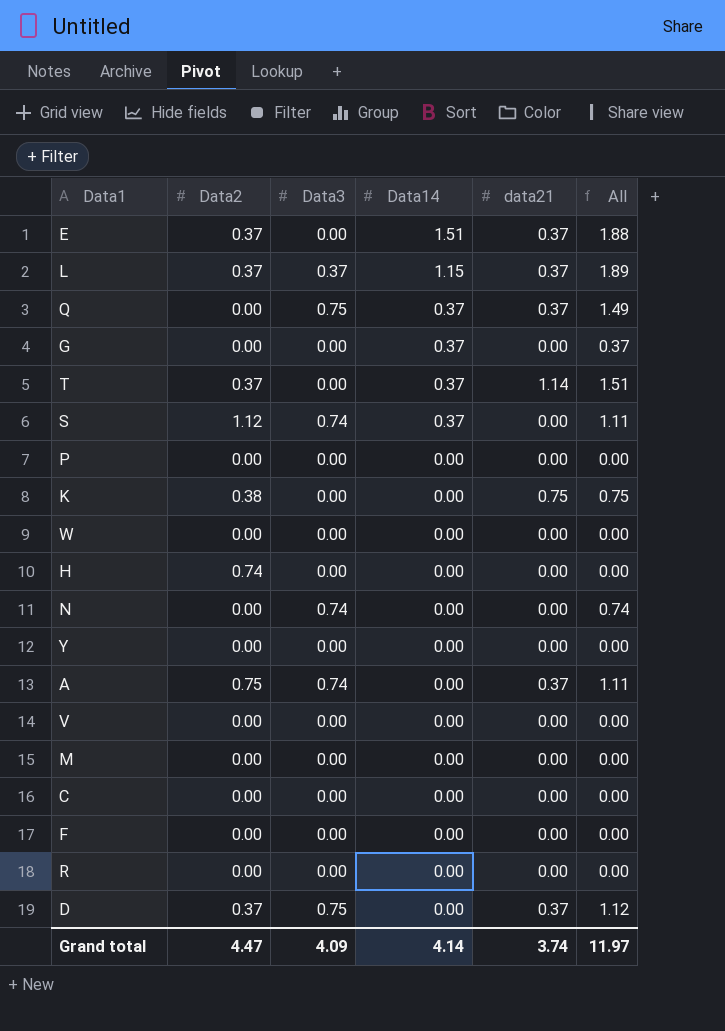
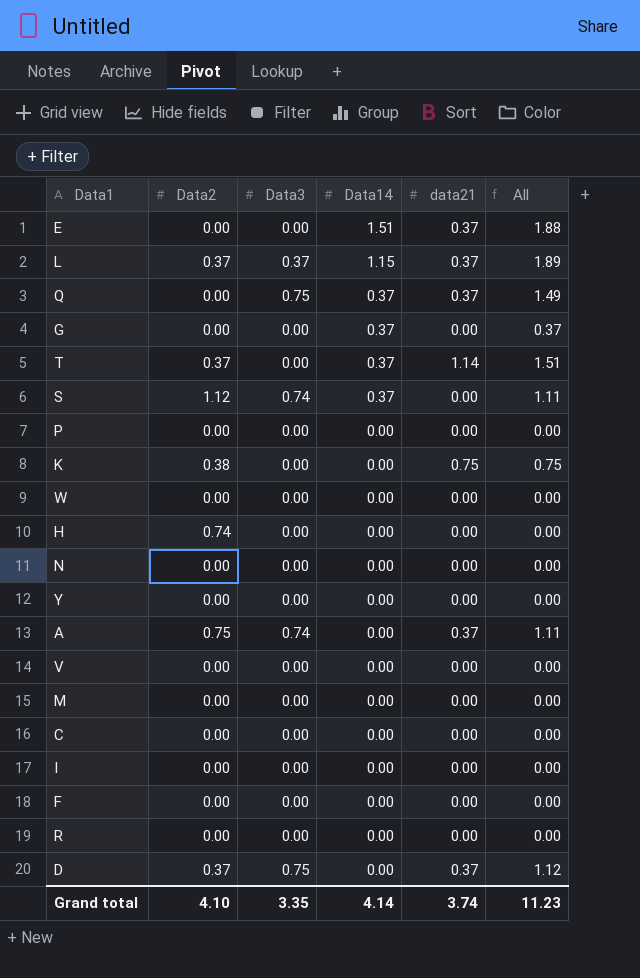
E | Data2: 0.37 -> 0.00
N | Data3: 0.74 -> 0.00
N | All: 0.74 -> 0.00
row I: none -> 0.00 | 0.00 | 0.00 | 0.00 | 0.00
Grand total | Data2: 4.47 -> 4.10
Grand total | Data3: 4.09 -> 3.35
Grand total | All: 11.97 -> 11.23

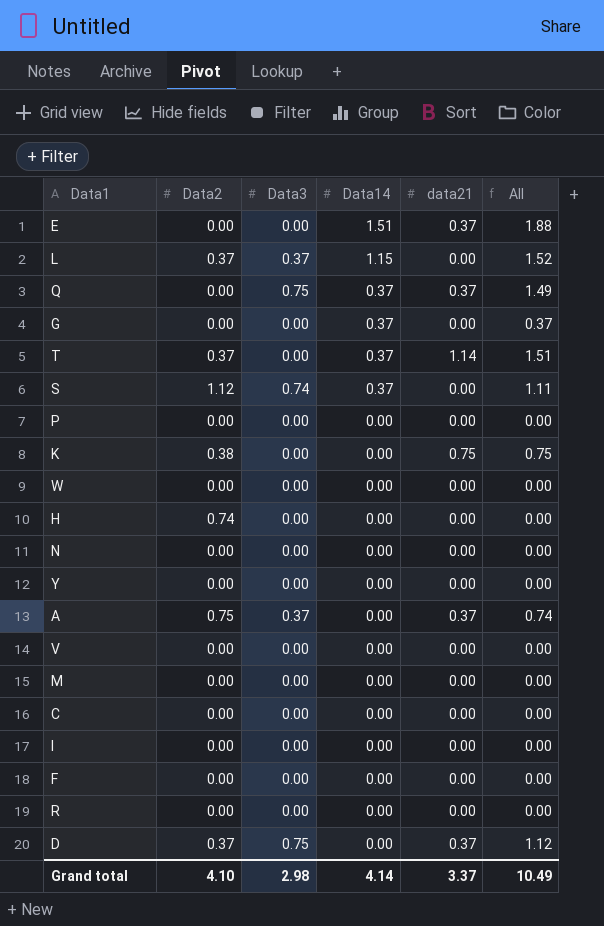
L | data21: 0.37 -> 0.00
L | All: 1.89 -> 1.52
A | Data3: 0.74 -> 0.37
A | All: 1.11 -> 0.74
Grand total | Data3: 3.35 -> 2.98
Grand total | data21: 3.74 -> 3.37
Grand total | All: 11.23 -> 10.49

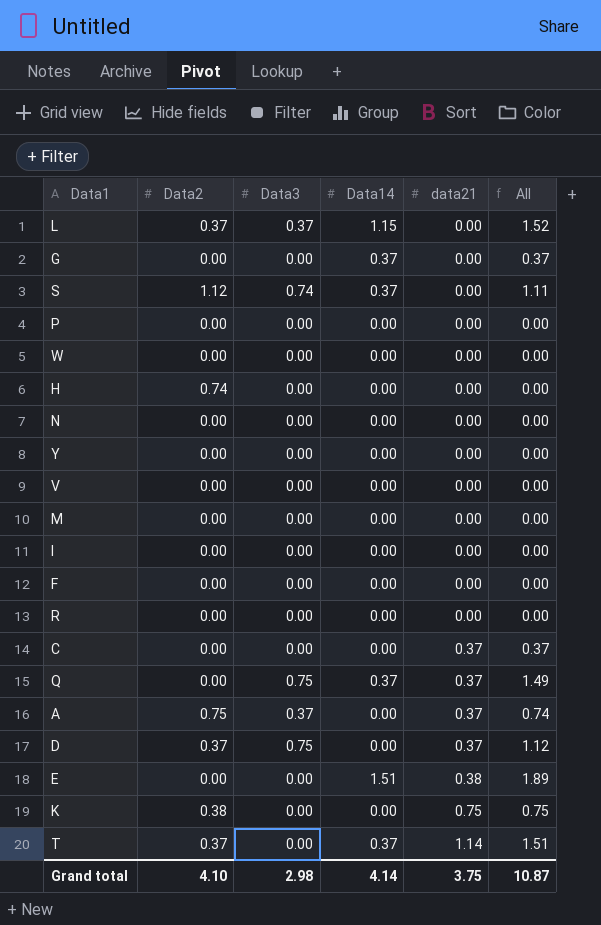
row order: Data14 descending -> data21 ascending
C | data21: 0.00 -> 0.37
C | All: 0.00 -> 0.37
E | data21: 0.37 -> 0.38
E | All: 1.88 -> 1.89
Grand total | data21: 3.37 -> 3.75
Grand total | All: 10.49 -> 10.87

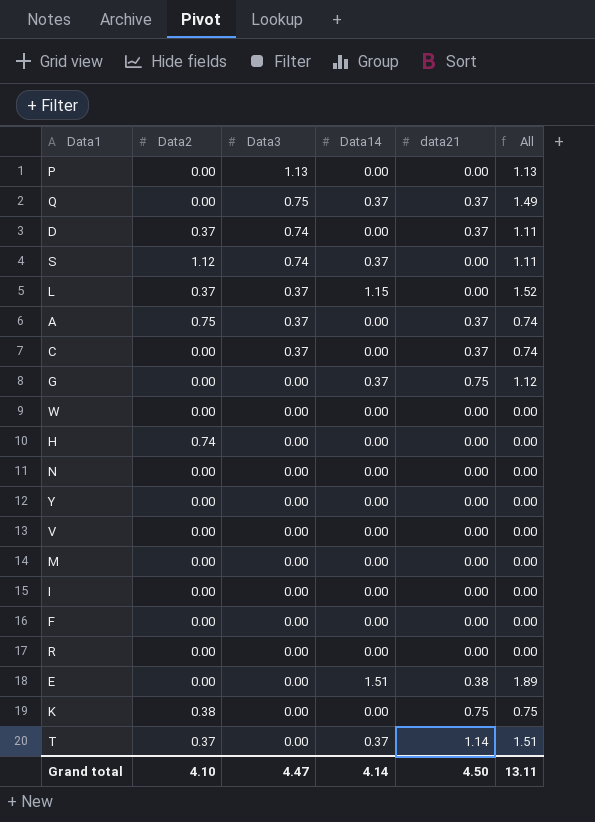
row order: data21 ascending -> Data3 descending
P | Data3: 0.00 -> 1.13
P | All: 0.00 -> 1.13
D | Data3: 0.75 -> 0.74
D | All: 1.12 -> 1.11
C | Data3: 0.00 -> 0.37
C | All: 0.37 -> 0.74
G | data21: 0.00 -> 0.75
G | All: 0.37 -> 1.12
Grand total | Data3: 2.98 -> 4.47
Grand total | data21: 3.75 -> 4.50
Grand total | All: 10.87 -> 13.11

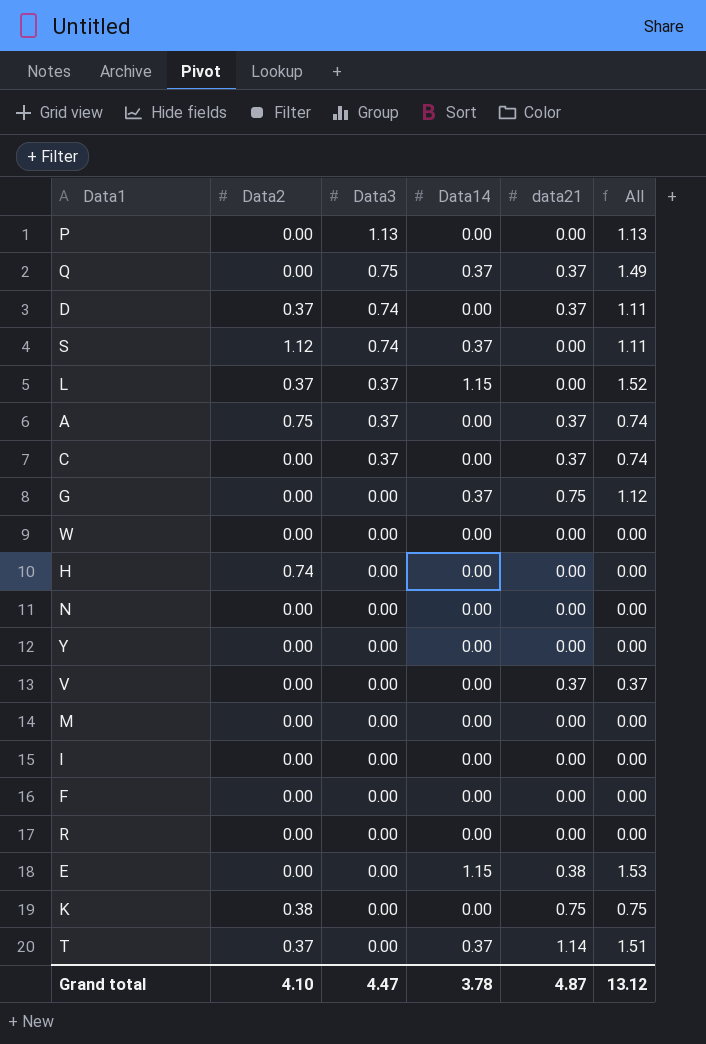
V | data21: 0.00 -> 0.37
V | All: 0.00 -> 0.37
E | Data14: 1.51 -> 1.15
E | All: 1.89 -> 1.53
Grand total | Data14: 4.14 -> 3.78
Grand total | data21: 4.50 -> 4.87
Grand total | All: 13.11 -> 13.12

